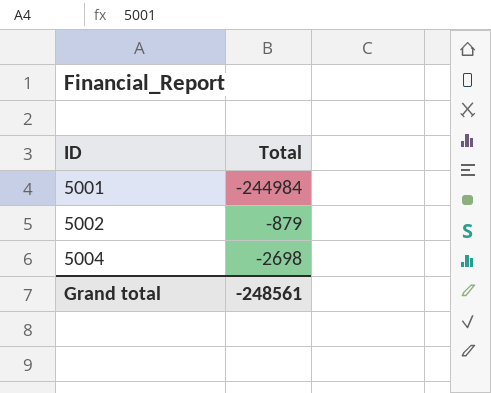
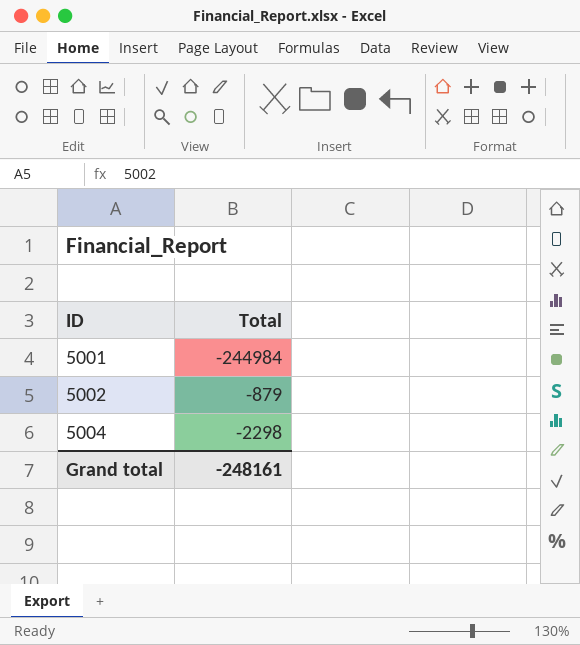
5004 | Total: -2698 -> -2298
Grand total | Total: -248561 -> -248161

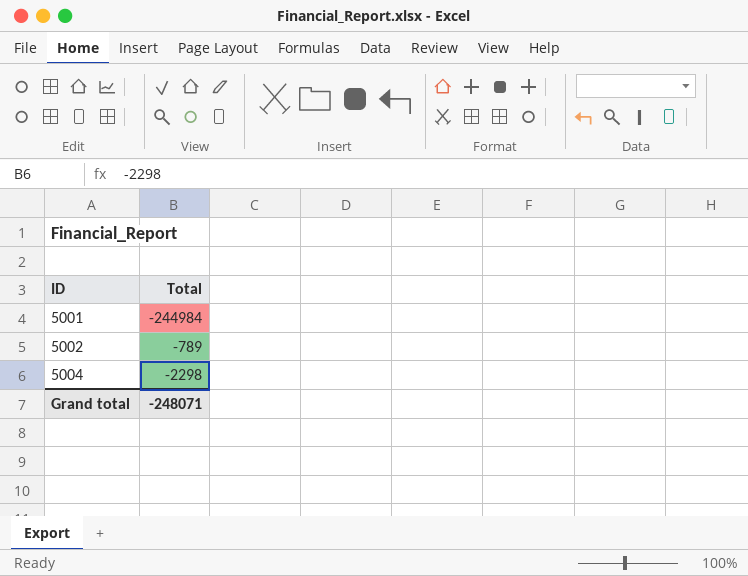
5002 | Total: -879 -> -789
Grand total | Total: -248161 -> -248071

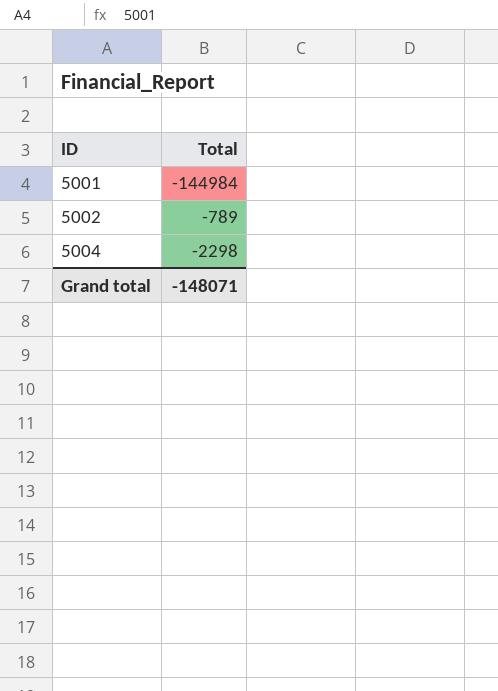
5001 | Total: -244984 -> -144984
Grand total | Total: -248071 -> -148071

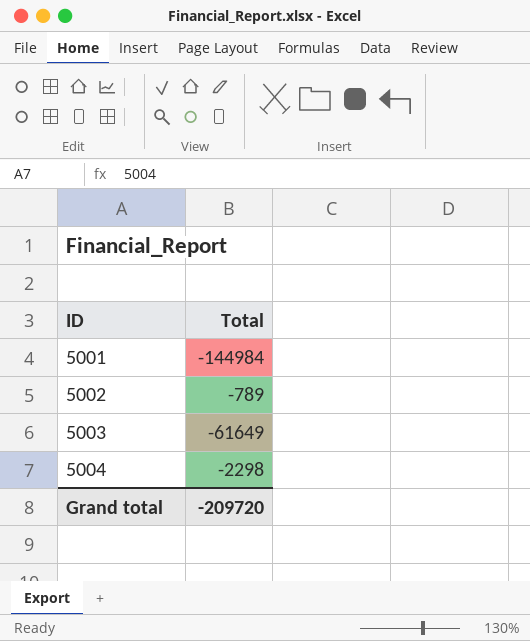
row 5003: none -> -61649
Grand total | Total: -148071 -> -209720

